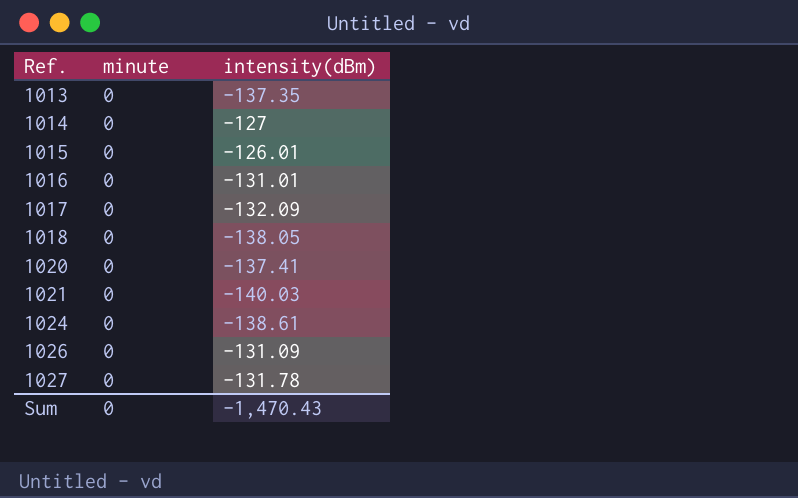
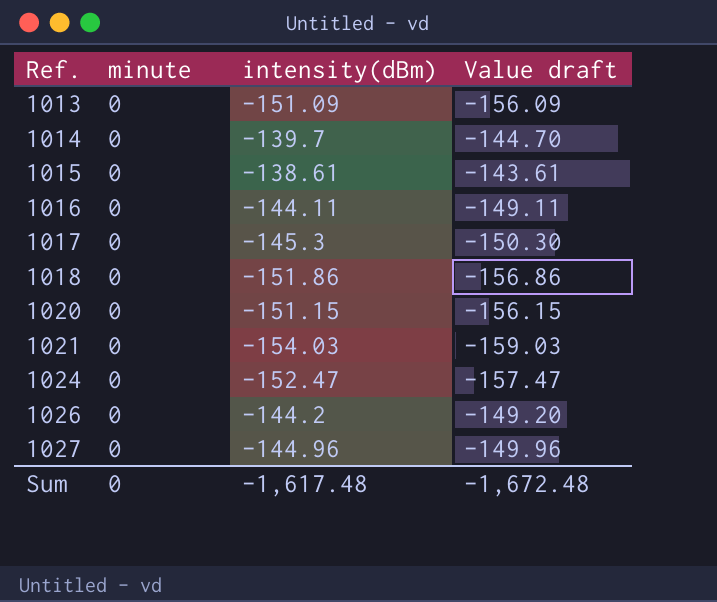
column Value draft | formula: none -> [intensity(dBm)] - 5
1013 | intensity(dBm): -137.35 -> -151.09
1014 | intensity(dBm): -127 -> -139.7
1015 | intensity(dBm): -126.01 -> -138.61
1016 | intensity(dBm): -131.01 -> -144.11
1017 | intensity(dBm): -132.09 -> -145.3
1018 | intensity(dBm): -138.05 -> -151.86
1020 | intensity(dBm): -137.41 -> -151.15
1021 | intensity(dBm): -140.03 -> -154.03
1024 | intensity(dBm): -138.61 -> -152.47
1026 | intensity(dBm): -131.09 -> -144.2
1027 | intensity(dBm): -131.78 -> -144.96
Sum | intensity(dBm): -1,470.43 -> -1,617.48

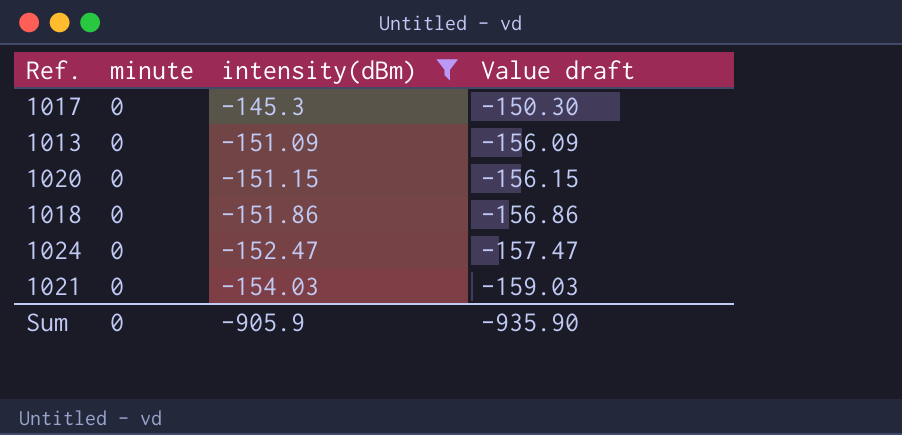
filter: none -> intensity(dBm) <= -145.3
row order: Ref. ascending -> intensity(dBm) descending
Sum | intensity(dBm): -1,617.48 -> -905.9
Sum | Value draft: -1,672.48 -> -935.90

